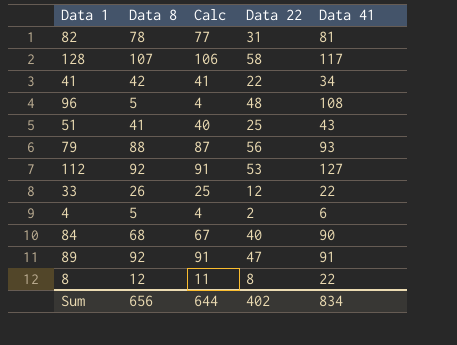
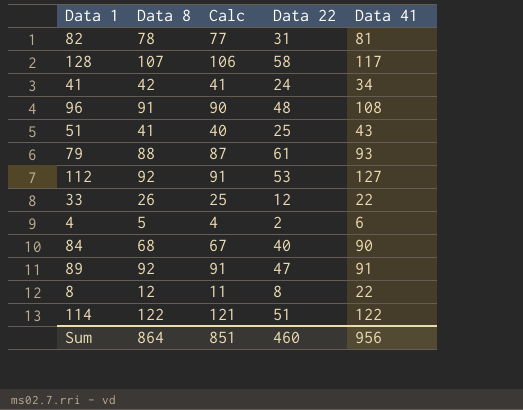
41 | Data 22: 22 -> 24
96 | Data 8: 5 -> 91
96 | Calc: 4 -> 90
79 | Data 22: 56 -> 61
row 114: none -> 122 | 121 | 51 | 122
Sum | Data 8: 656 -> 864
Sum | Calc: 644 -> 851
Sum | Data 22: 402 -> 460
Sum | Data 41: 834 -> 956

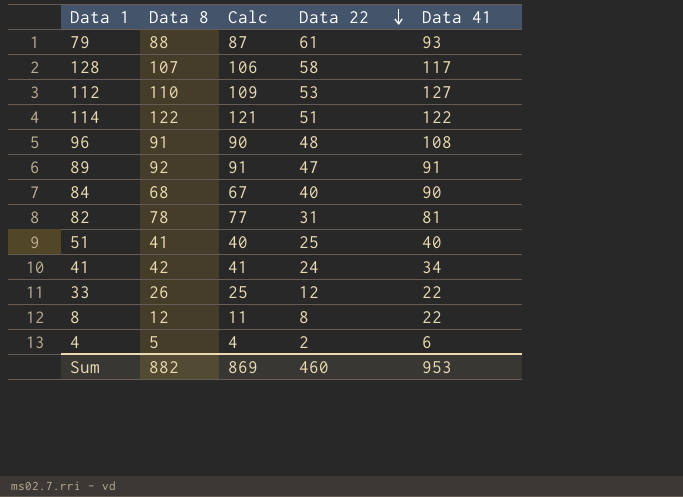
row order: none -> Data 22 descending
112 | Data 8: 92 -> 110
112 | Calc: 91 -> 109
51 | Data 41: 43 -> 40
Sum | Data 8: 864 -> 882
Sum | Calc: 851 -> 869
Sum | Data 41: 956 -> 953

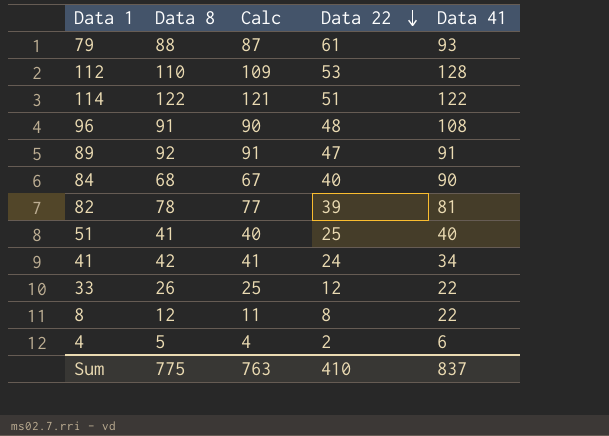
row 128: 107 | 106 | 58 | 117 -> none
112 | Data 41: 127 -> 128
82 | Data 22: 31 -> 39
Sum | Data 8: 882 -> 775
Sum | Calc: 869 -> 763
Sum | Data 22: 460 -> 410
Sum | Data 41: 953 -> 837

